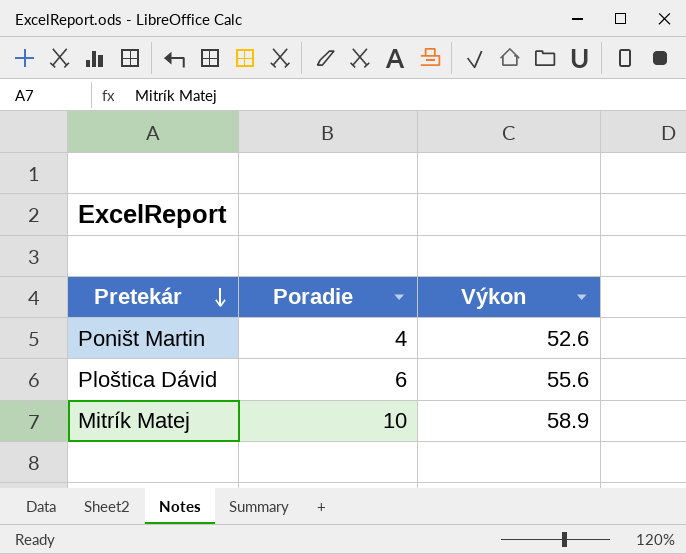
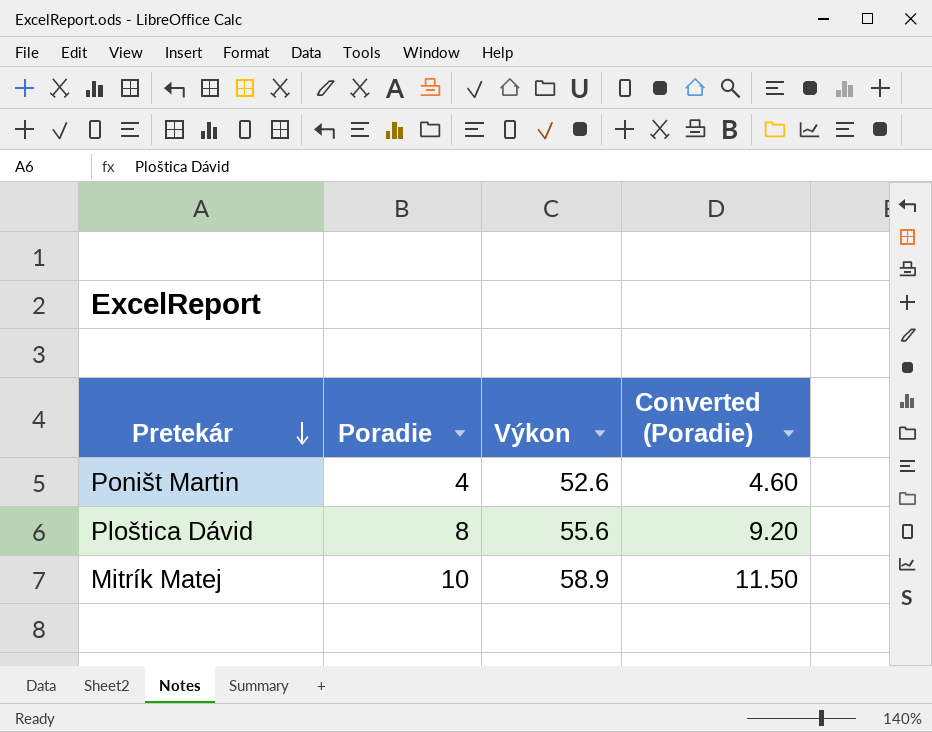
column Converted (Poradie) | formula: none -> [Poradie] * 1.15
Ploštica Dávid | Poradie: 6 -> 8

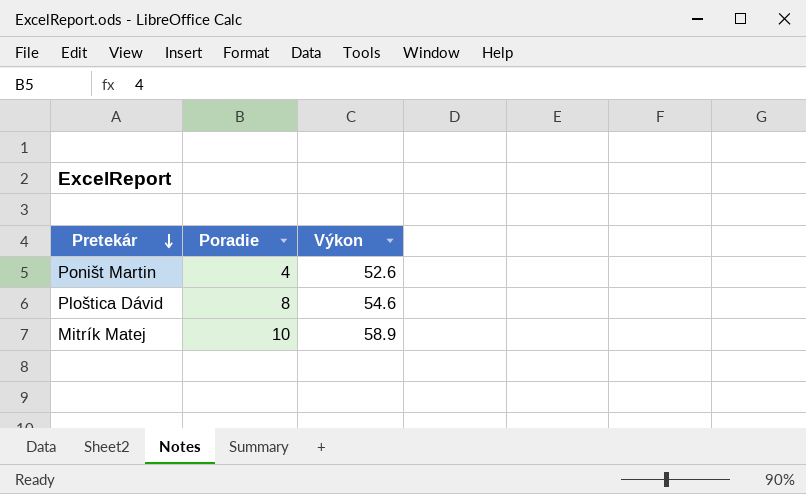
column Converted (Poradie) | formula: [Poradie] * 1.15 -> none
Ploštica Dávid | Výkon: 55.6 -> 54.6

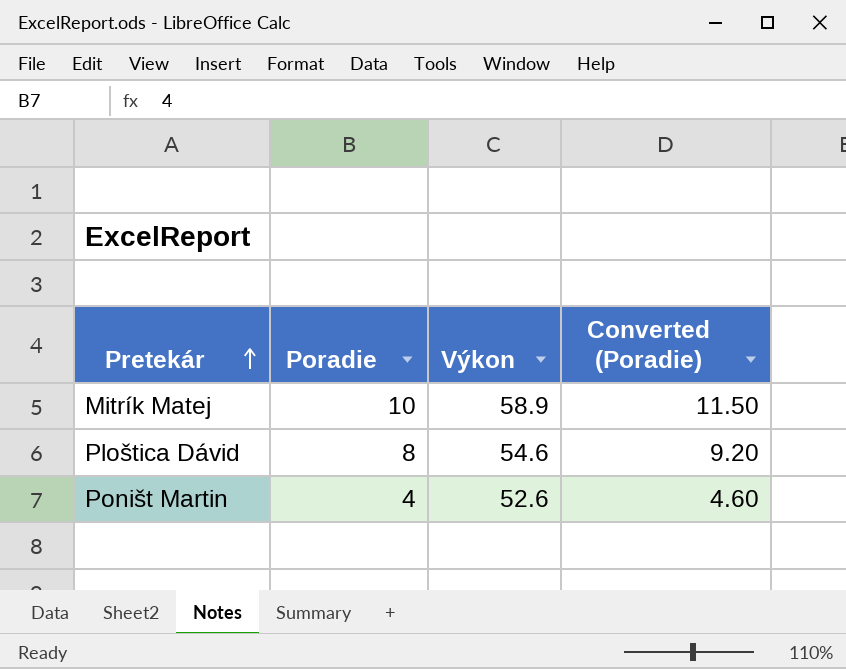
row order: Pretekár descending -> Pretekár ascending
column Converted (Poradie) | formula: none -> [Poradie] * 1.15

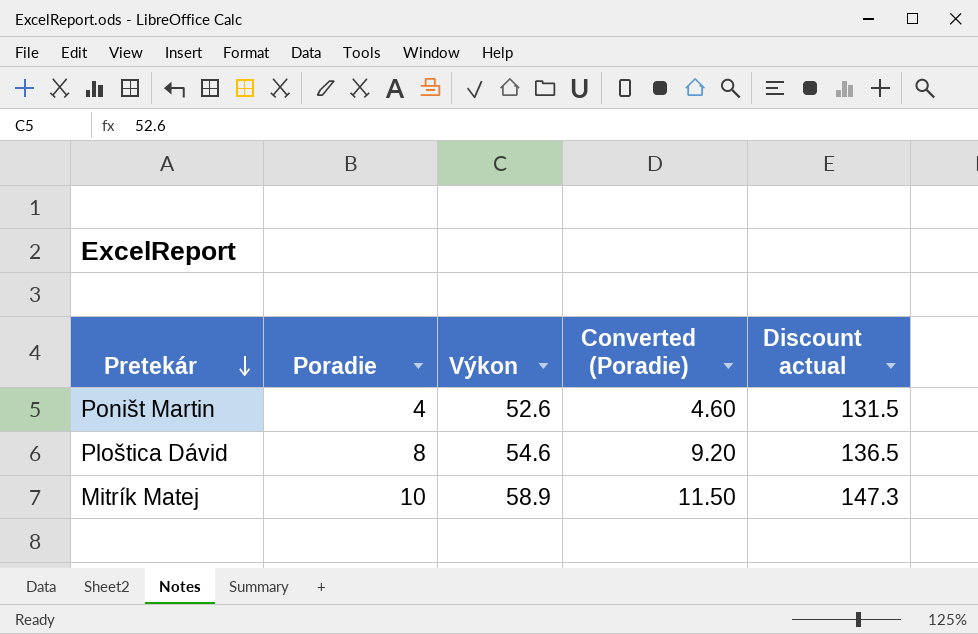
row order: Pretekár ascending -> Pretekár descending
column Discount actual | formula: none -> [Výkon] * 2.5

